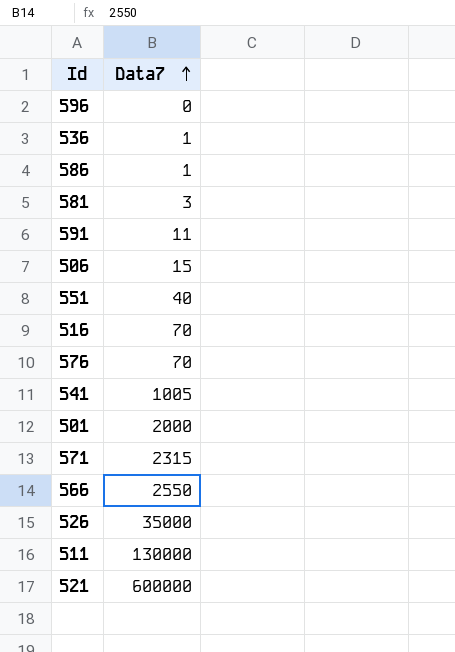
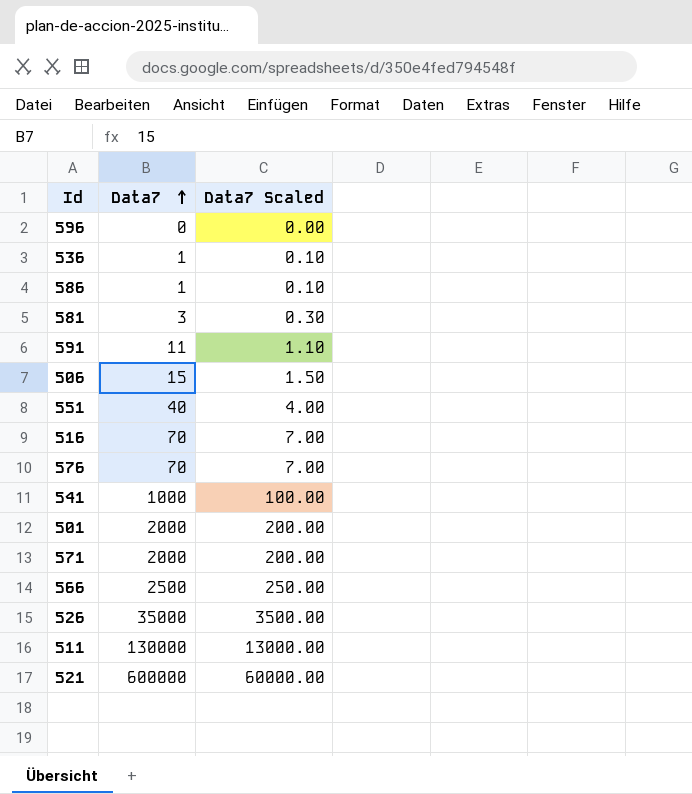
column Data7 Scaled | formula: none -> [Data7] * 0.1
541 | Data7: 1005 -> 1000
571 | Data7: 2315 -> 2000
566 | Data7: 2550 -> 2500

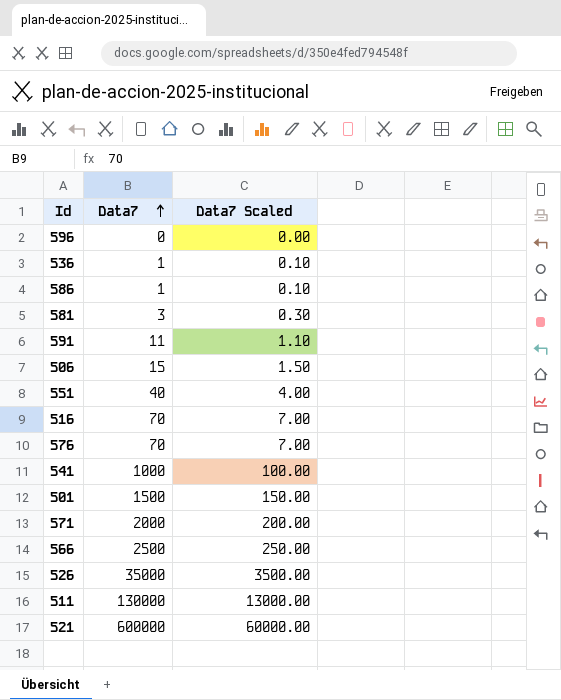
501 | Data7: 2000 -> 1500
501 | Data7 Scaled: 200.00 -> 150.00

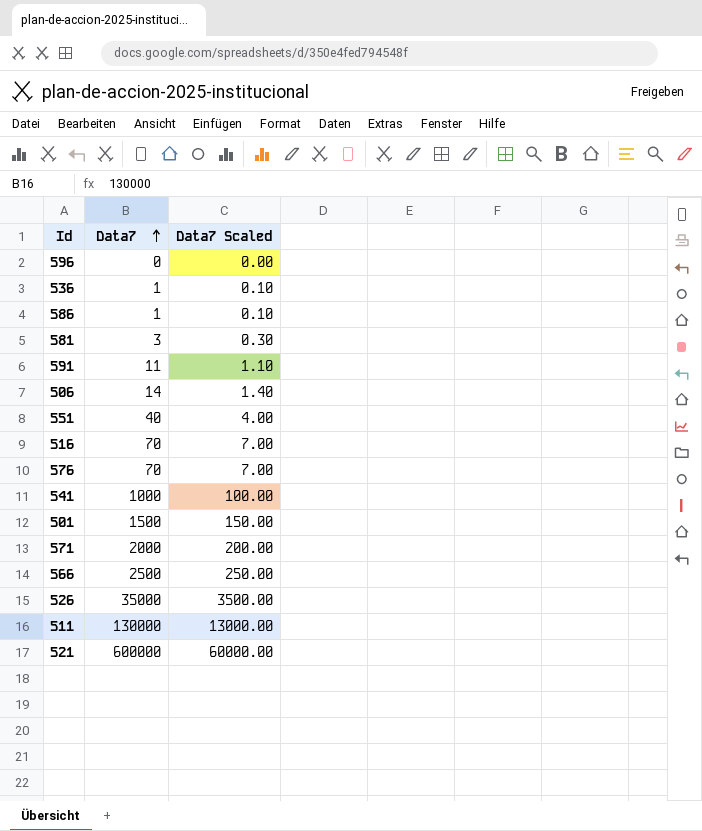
506 | Data7: 15 -> 14
506 | Data7 Scaled: 1.50 -> 1.40

